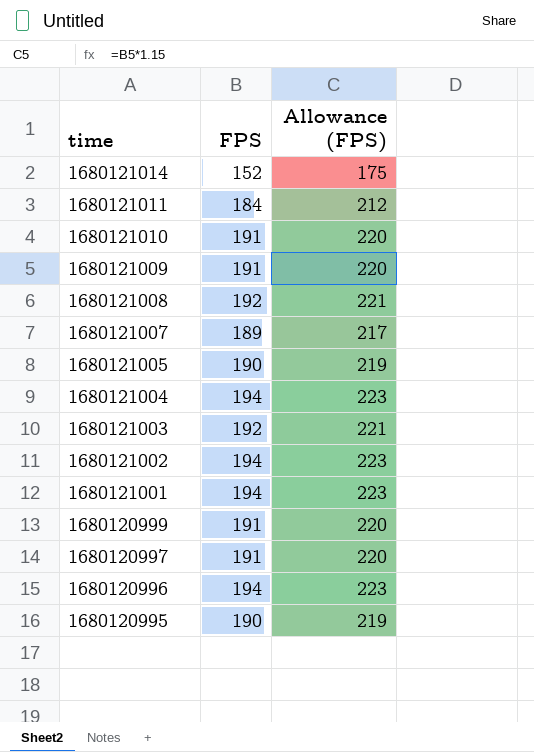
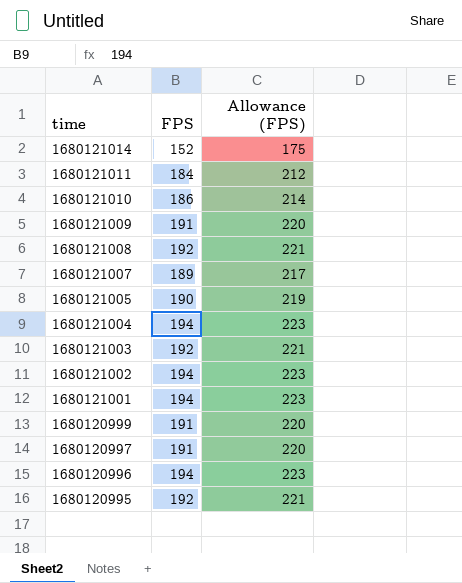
1680121010 | FPS: 191 -> 186
1680121010 | Allowance (FPS): 220 -> 214
1680120995 | FPS: 190 -> 192
1680120995 | Allowance (FPS): 219 -> 221

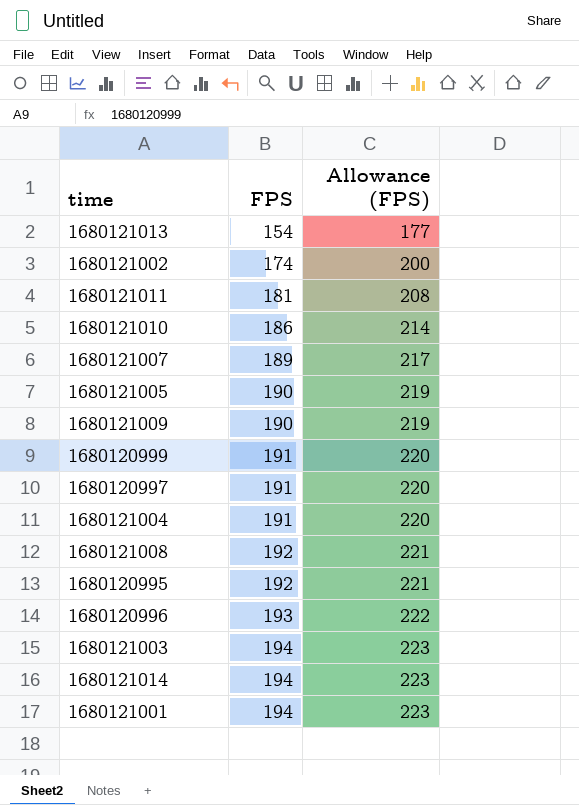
row order: time descending -> FPS ascending
row 1680121013: none -> 154 | 177
1680121002 | FPS: 194 -> 174
1680121002 | Allowance (FPS): 223 -> 200
1680121011 | FPS: 184 -> 181
1680121011 | Allowance (FPS): 212 -> 208
1680121009 | FPS: 191 -> 190
1680121009 | Allowance (FPS): 220 -> 219
1680121004 | FPS: 194 -> 191
1680121004 | Allowance (FPS): 223 -> 220
1680120996 | FPS: 194 -> 193
1680120996 | Allowance (FPS): 223 -> 222
1680121003 | FPS: 192 -> 194
1680121003 | Allowance (FPS): 221 -> 223
1680121014 | FPS: 152 -> 194
1680121014 | Allowance (FPS): 175 -> 223

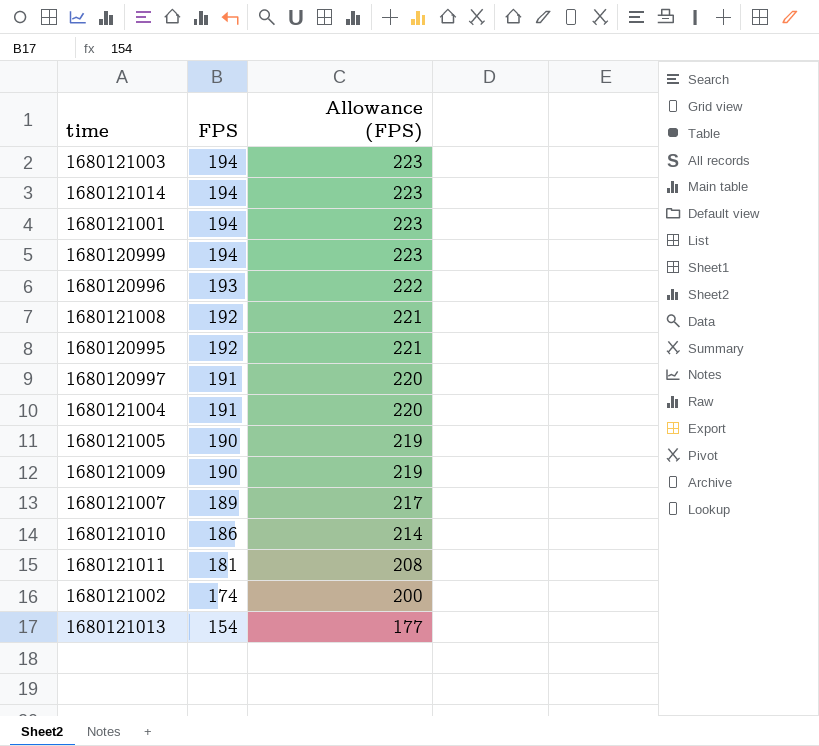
row order: FPS ascending -> FPS descending
1680120999 | FPS: 191 -> 194
1680120999 | Allowance (FPS): 220 -> 223

